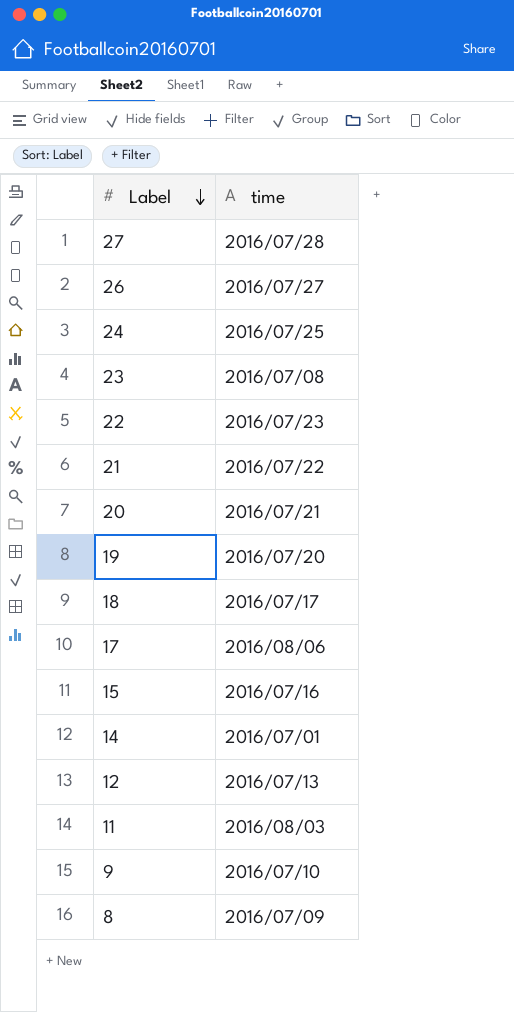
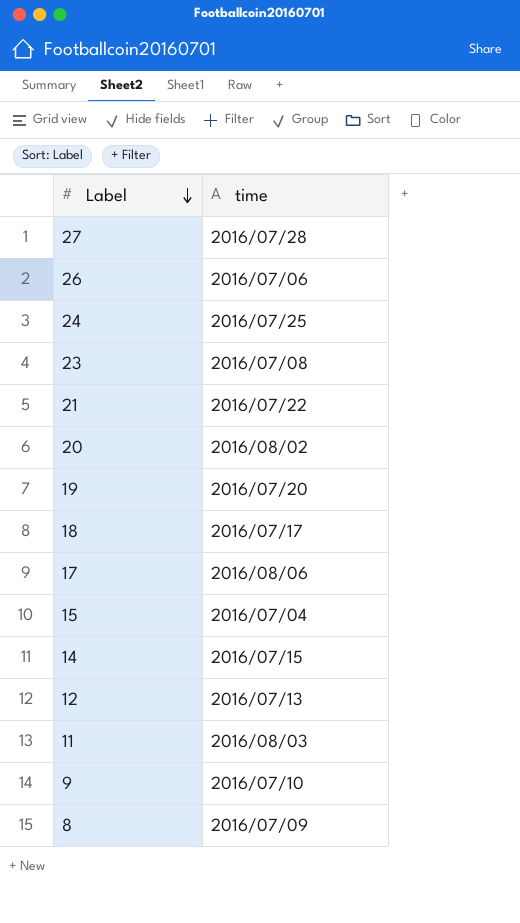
row 22: 2016/07/23 -> none
26 | time: 2016/07/27 -> 2016/07/06
20 | time: 2016/07/21 -> 2016/08/02
15 | time: 2016/07/16 -> 2016/07/04
14 | time: 2016/07/01 -> 2016/07/15

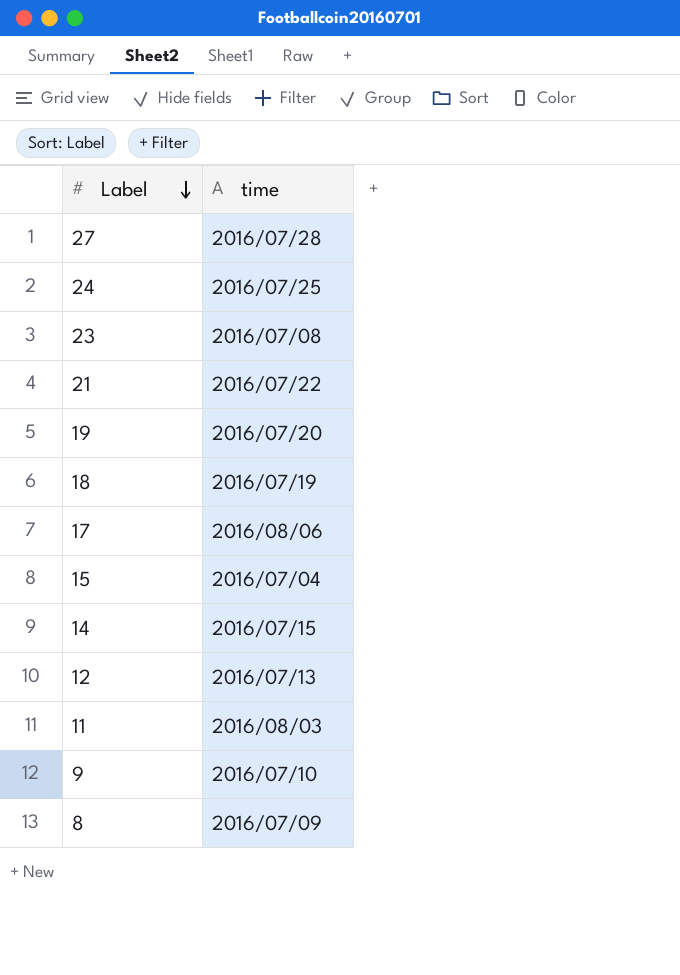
row 26: 2016/07/06 -> none
row 20: 2016/08/02 -> none
18 | time: 2016/07/17 -> 2016/07/19

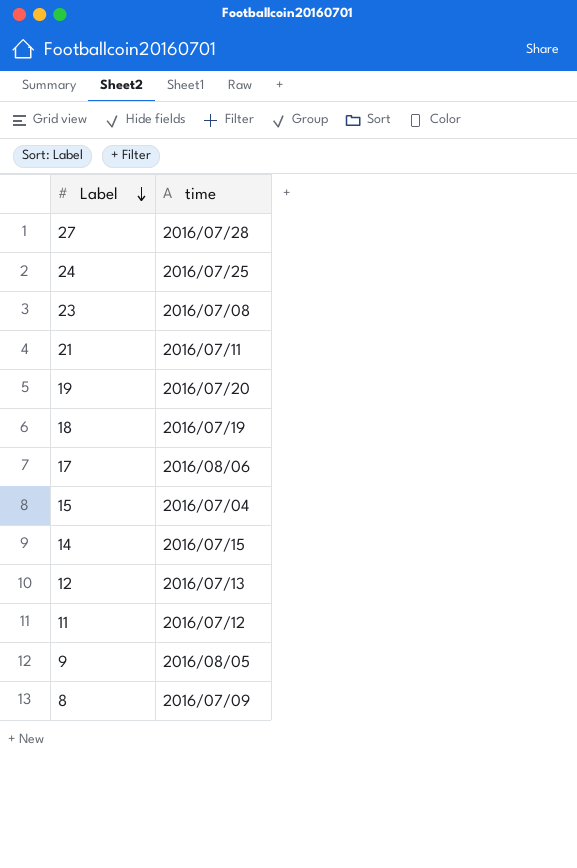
21 | time: 2016/07/22 -> 2016/07/11
11 | time: 2016/08/03 -> 2016/07/12
9 | time: 2016/07/10 -> 2016/08/05

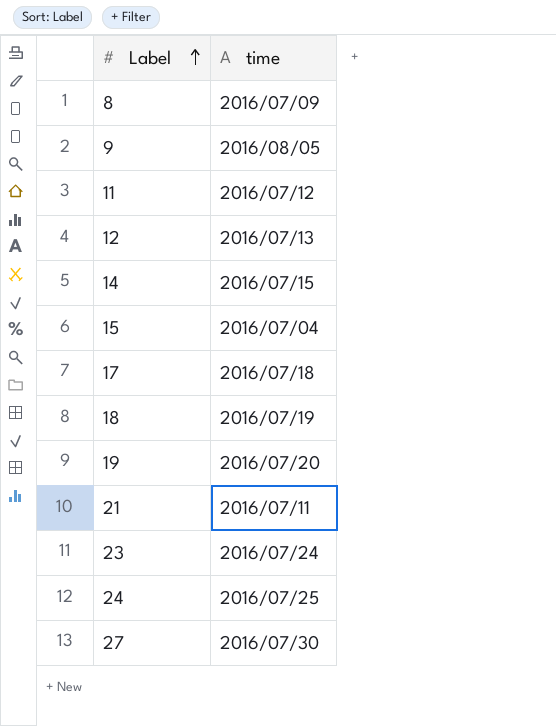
row order: Label descending -> Label ascending
17 | time: 2016/08/06 -> 2016/07/18
23 | time: 2016/07/08 -> 2016/07/24
27 | time: 2016/07/28 -> 2016/07/30

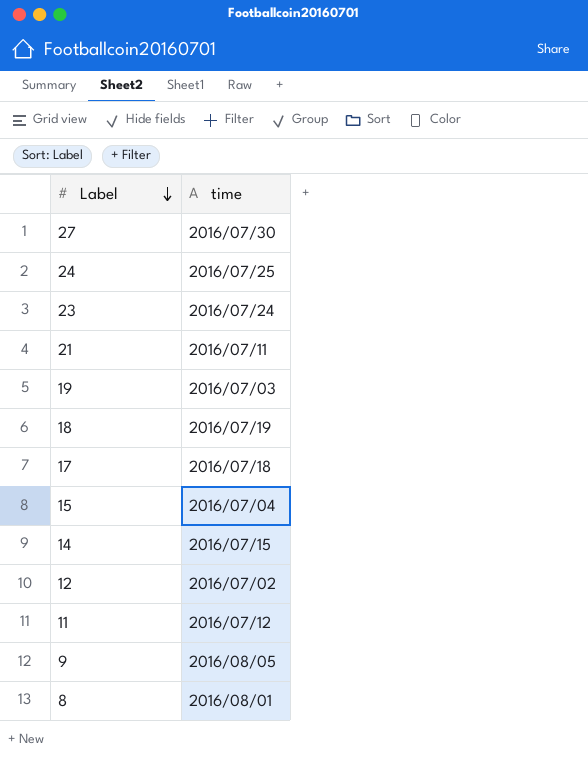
row order: Label ascending -> Label descending
19 | time: 2016/07/20 -> 2016/07/03
12 | time: 2016/07/13 -> 2016/07/02
8 | time: 2016/07/09 -> 2016/08/01

